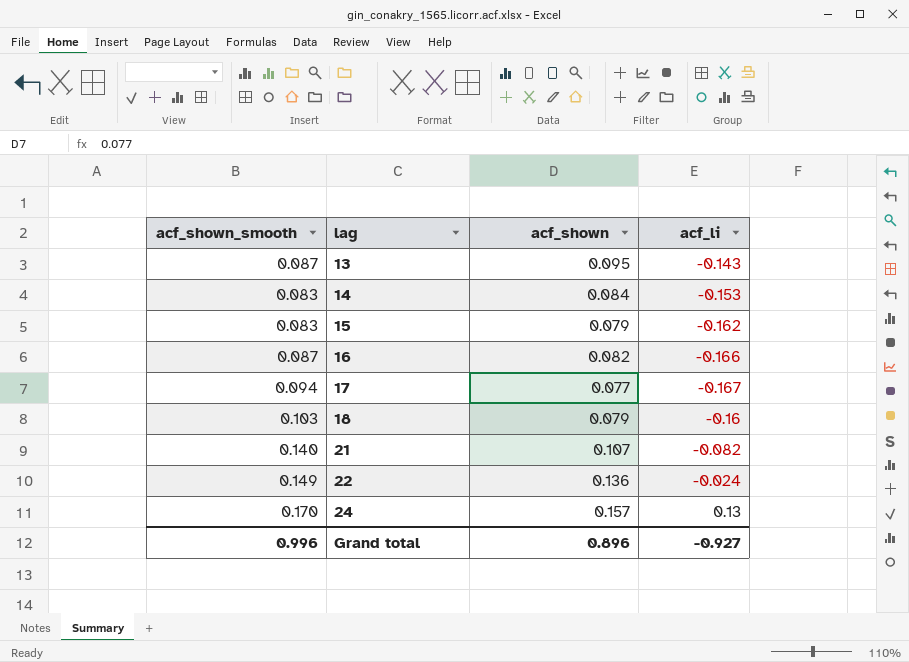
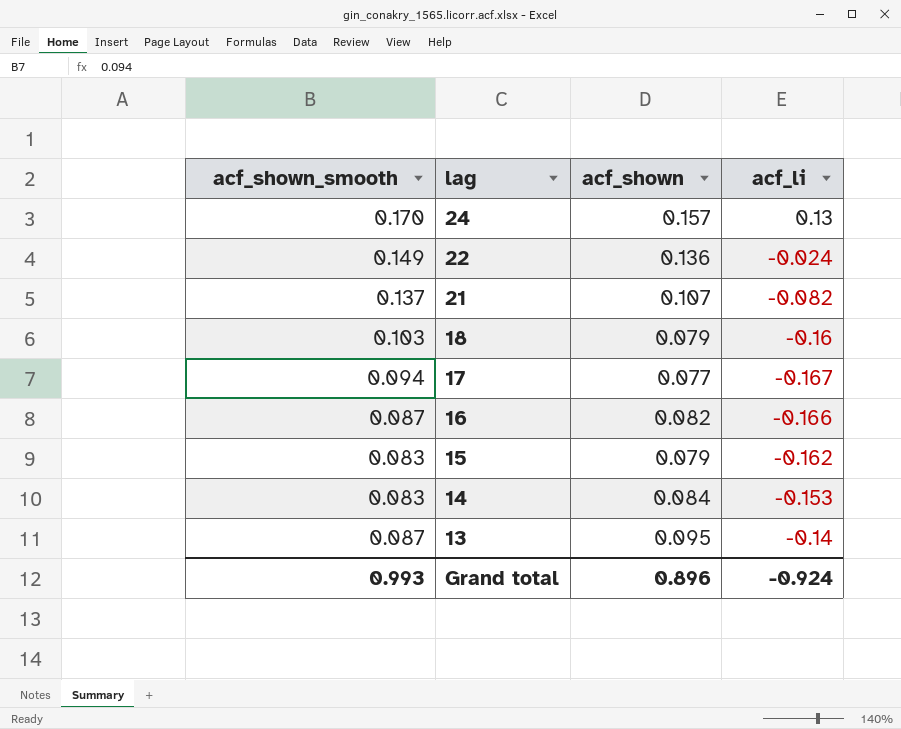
row order: lag ascending -> lag descending
21 | acf_shown_smooth: 0.140 -> 0.137
13 | acf_li: -0.143 -> -0.14
Grand total | acf_shown_smooth: 0.996 -> 0.993
Grand total | acf_li: -0.927 -> -0.924

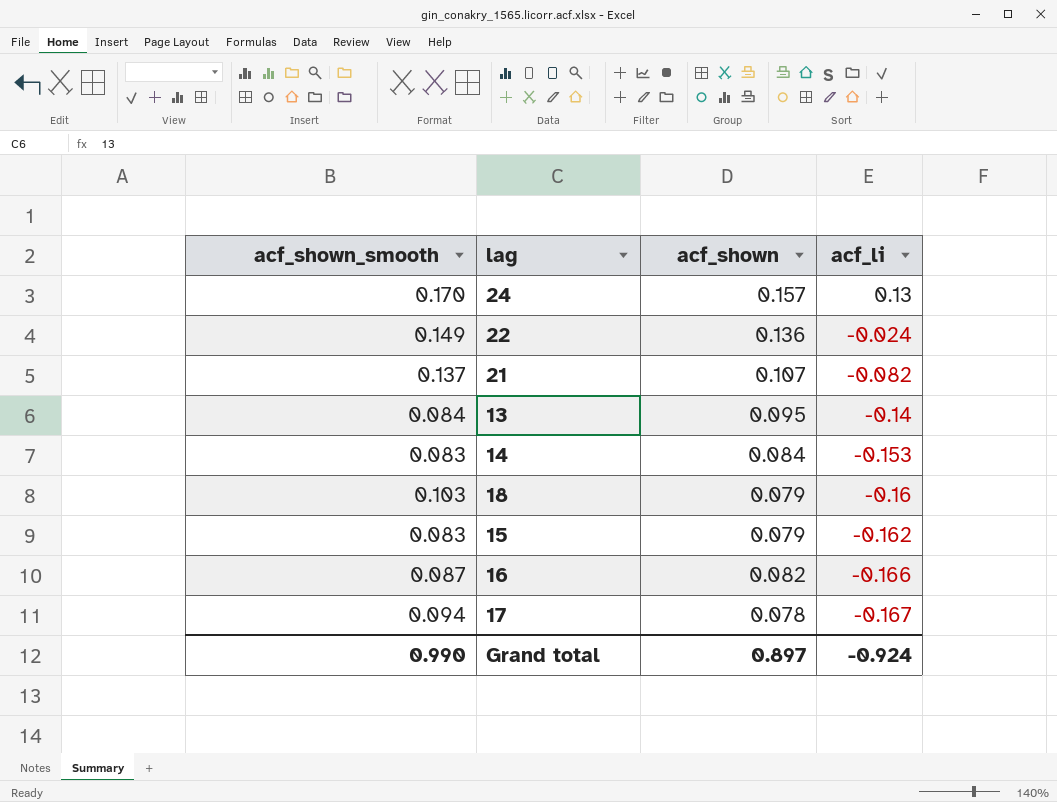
row order: lag descending -> acf_li descending
13 | acf_shown_smooth: 0.087 -> 0.084
17 | acf_shown: 0.077 -> 0.078
Grand total | acf_shown_smooth: 0.993 -> 0.990
Grand total | acf_shown: 0.896 -> 0.897

